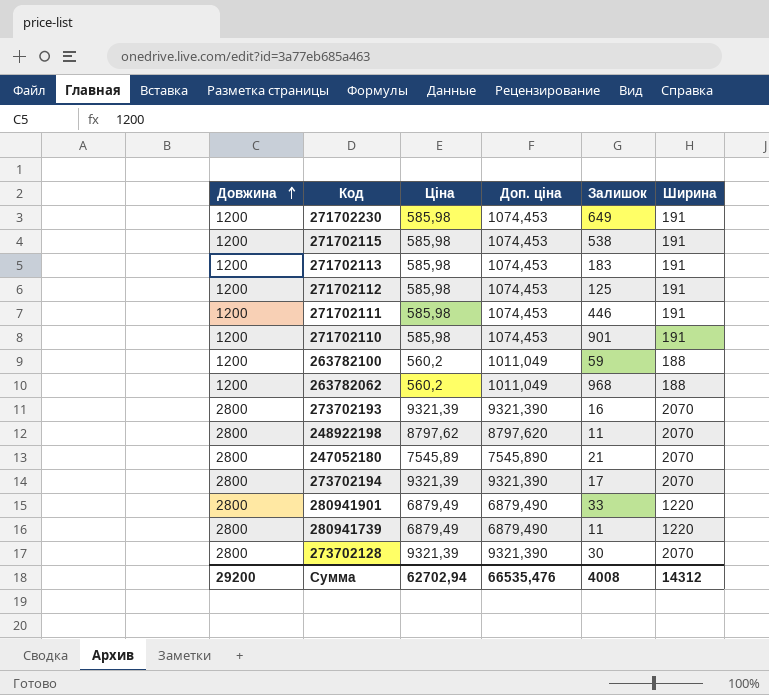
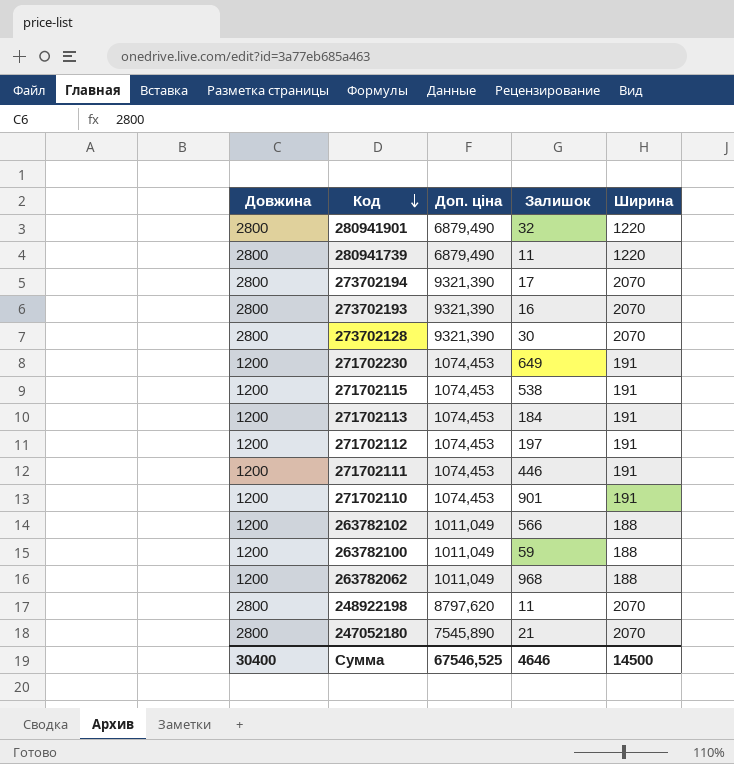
row order: Довжина ascending -> Код descending
column Ціна | position: 3 -> none
280941901 | Залишок: 33 -> 32
271702113 | Залишок: 183 -> 184
271702112 | Залишок: 125 -> 197
row 263782102: none -> 1200 | 1011,049 | 566 | 188
Сумма | Довжина: 29200 -> 30400
Сумма | Доп. ціна: 66535,476 -> 67546,525
Сумма | Залишок: 4008 -> 4646
Сумма | Ширина: 14312 -> 14500

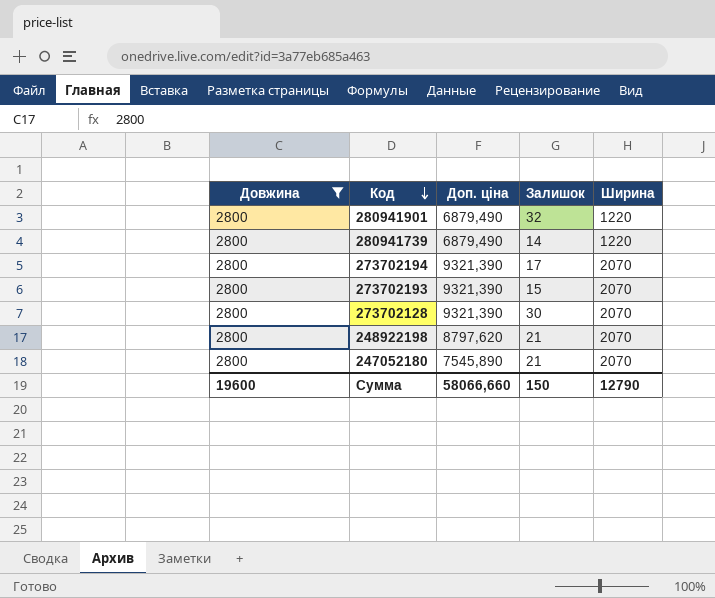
filter: none -> Довжина = 2800
280941739 | Залишок: 11 -> 14
273702193 | Залишок: 16 -> 15
248922198 | Залишок: 11 -> 21
Сумма | Довжина: 30400 -> 19600
Сумма | Доп. ціна: 67546,525 -> 58066,660
Сумма | Залишок: 4646 -> 150
Сумма | Ширина: 14500 -> 12790

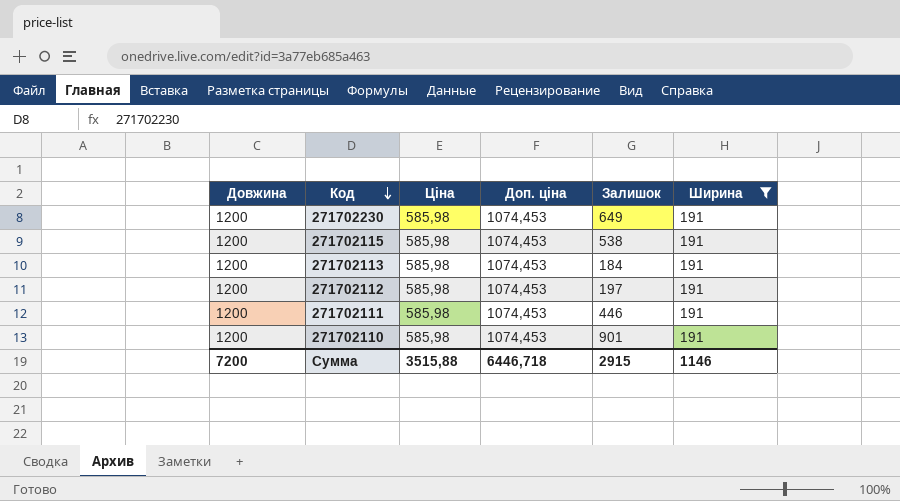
filter: Довжина = 2800 -> Ширина = 191
column Ціна | position: none -> 3
Сумма | Довжина: 19600 -> 7200
Сумма | Доп. ціна: 58066,660 -> 6446,718
Сумма | Залишок: 150 -> 2915
Сумма | Ширина: 12790 -> 1146

